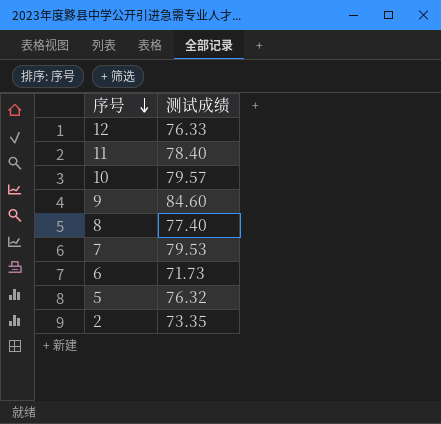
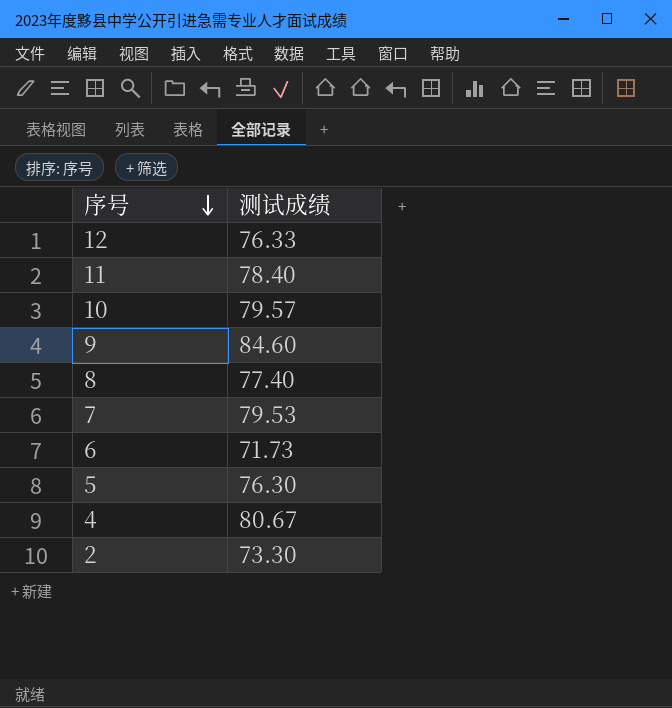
5 | 测试成绩: 76.32 -> 76.30
row 4: none -> 80.67
2 | 测试成绩: 73.35 -> 73.30

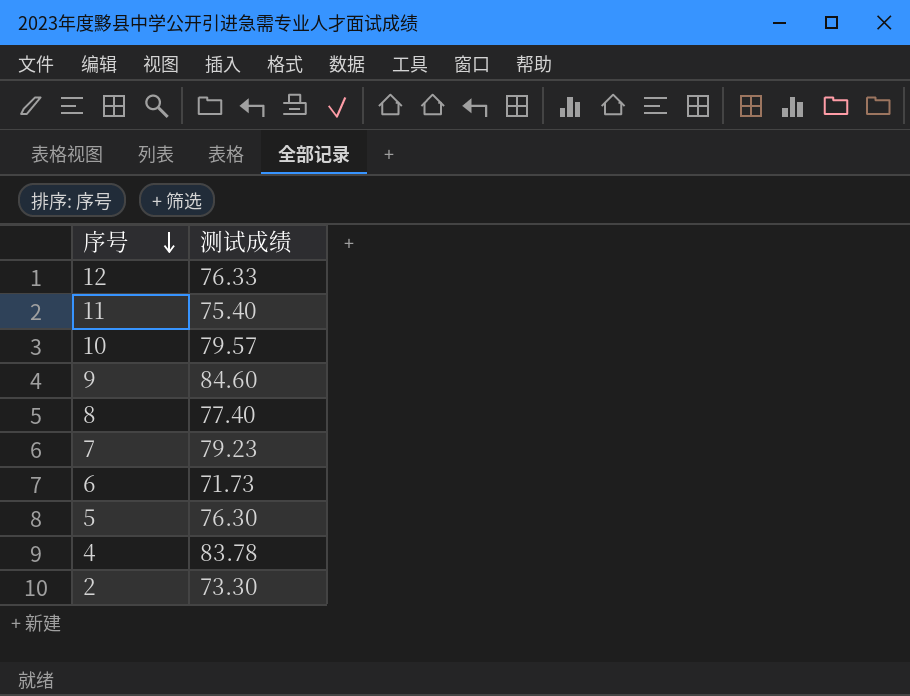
11 | 测试成绩: 78.40 -> 75.40
7 | 测试成绩: 79.53 -> 79.23
4 | 测试成绩: 80.67 -> 83.78

